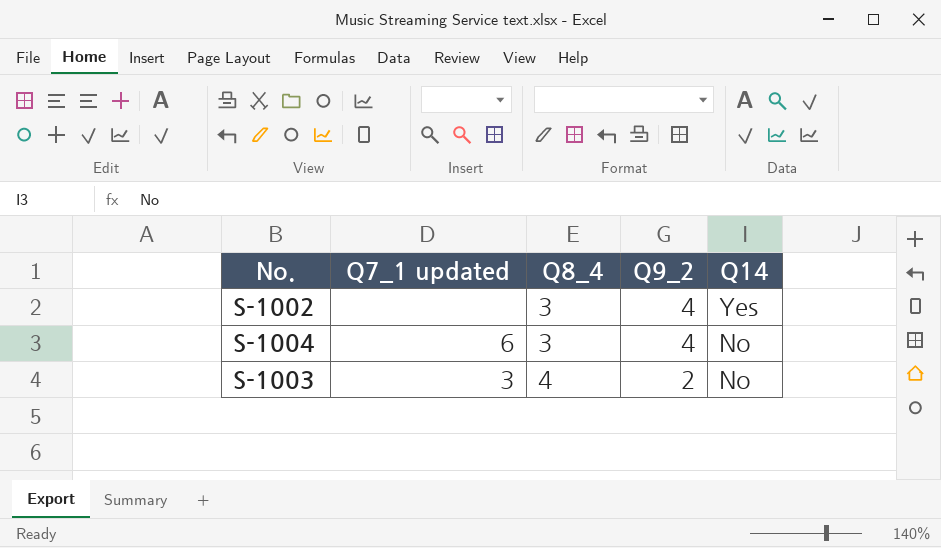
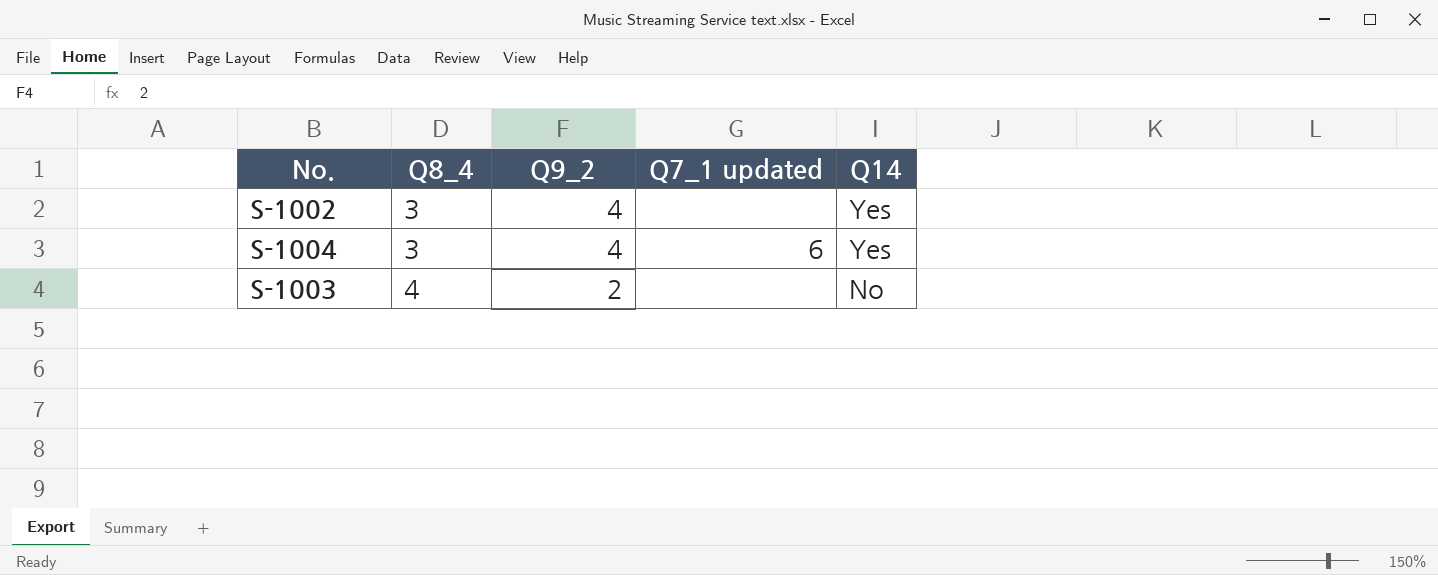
column Q7_1 updated | position: 2 -> 4
S-1004 | Q14: No -> Yes
S-1003 | Q7_1 updated: 3 -> none

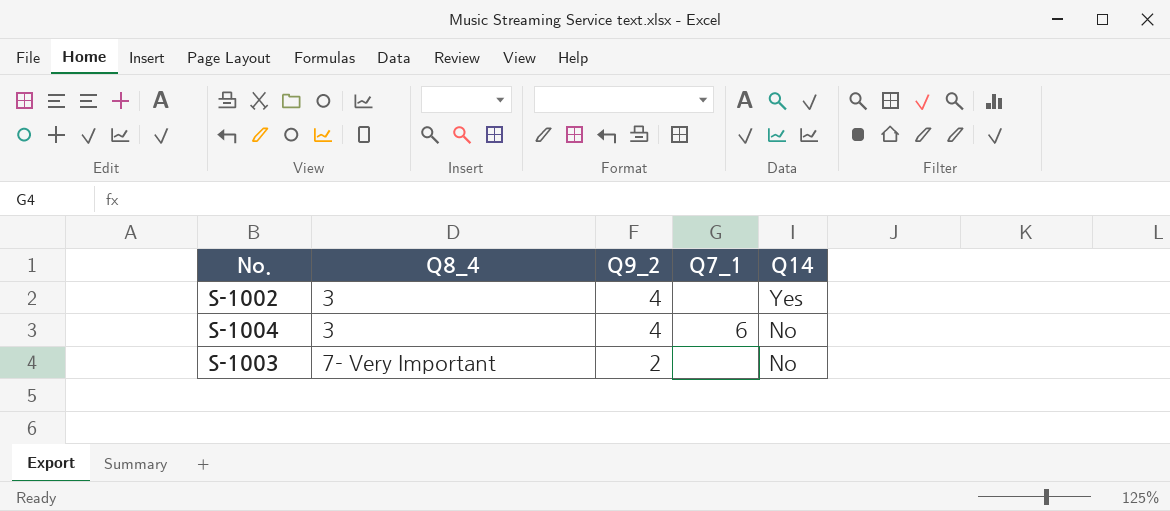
column name: Q7_1 updated -> Q7_1
S-1004 | Q14: Yes -> No
S-1003 | Q8_4: 4 -> 7- Very Important

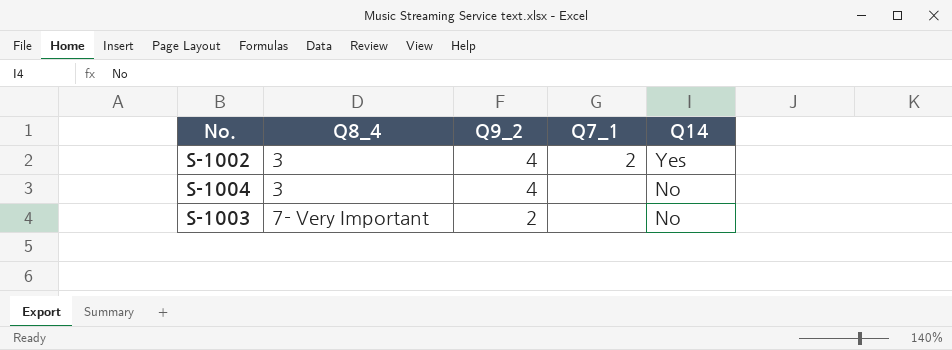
S-1002 | Q7_1: none -> 2
S-1004 | Q7_1: 6 -> none

